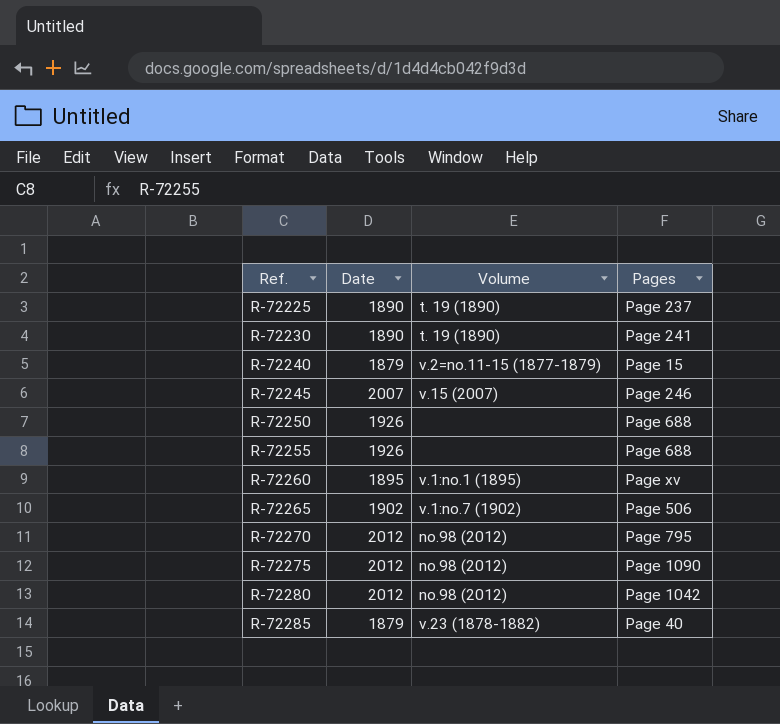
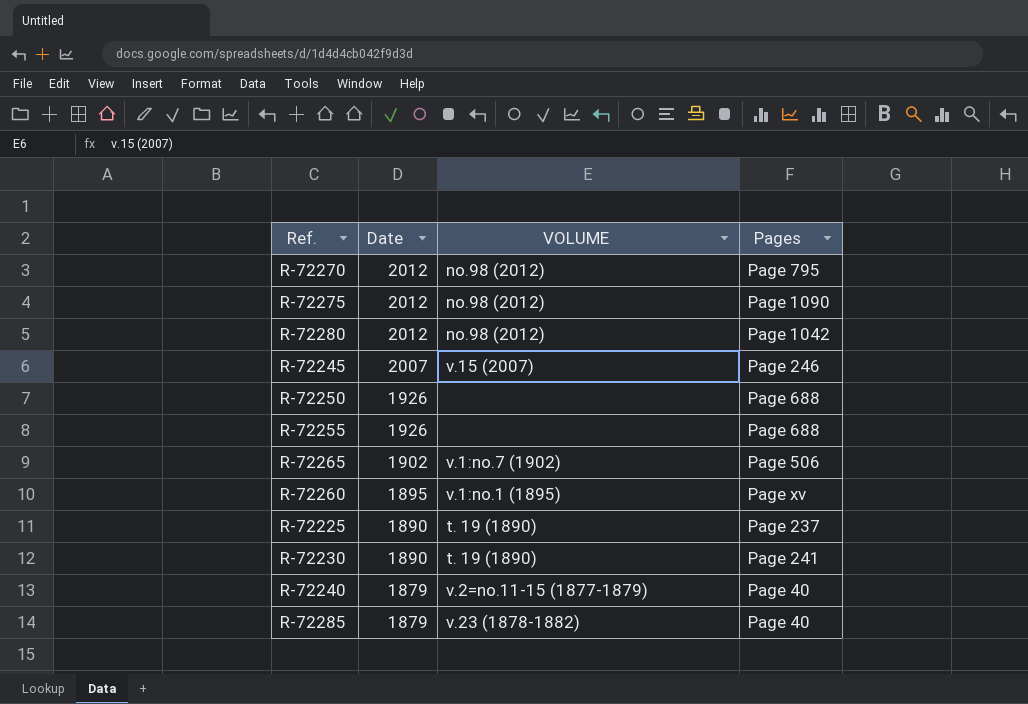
row order: Ref. ascending -> Date descending
column name: Volume -> VOLUME
R-72240 | Pages: Page 15 -> Page 40

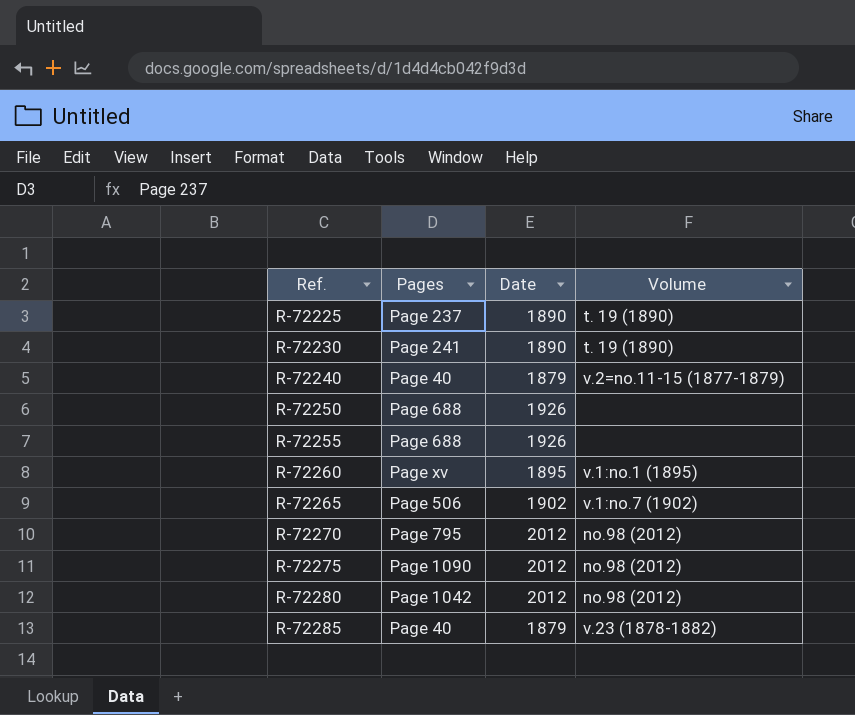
row order: Date descending -> Ref. ascending
column Pages | position: 4 -> 2
column name: VOLUME -> Volume
row R-72245: 2007 | v.15 (2007) | Page 246 -> none

